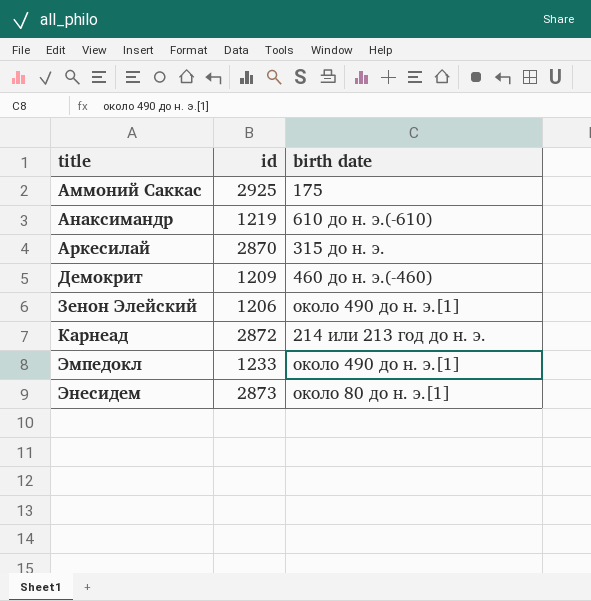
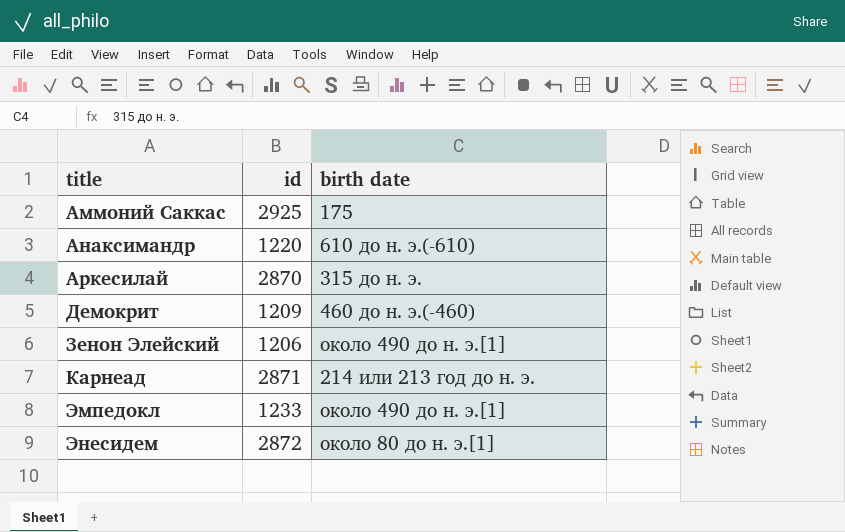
Анаксимандр | id: 1219 -> 1220
Карнеад | id: 2872 -> 2871
Энесидем | id: 2873 -> 2872

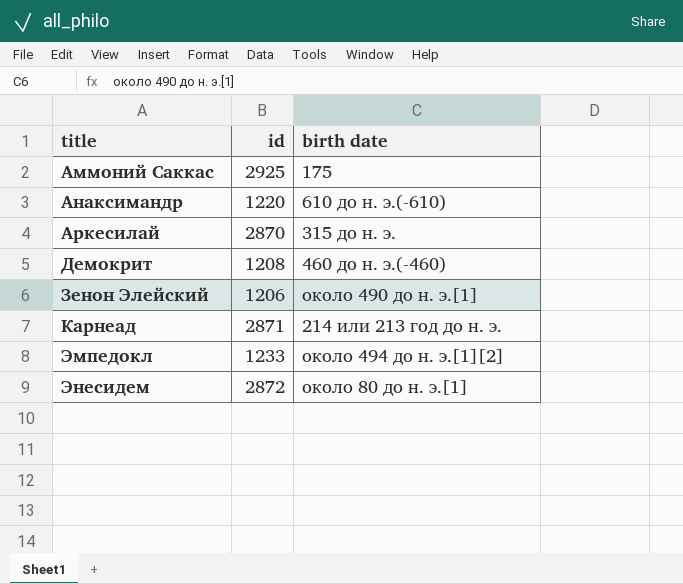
Демокрит | id: 1209 -> 1208
Эмпедокл | birth date: около 490 до н. э.[1] -> около 494 до н. э.[1][2]

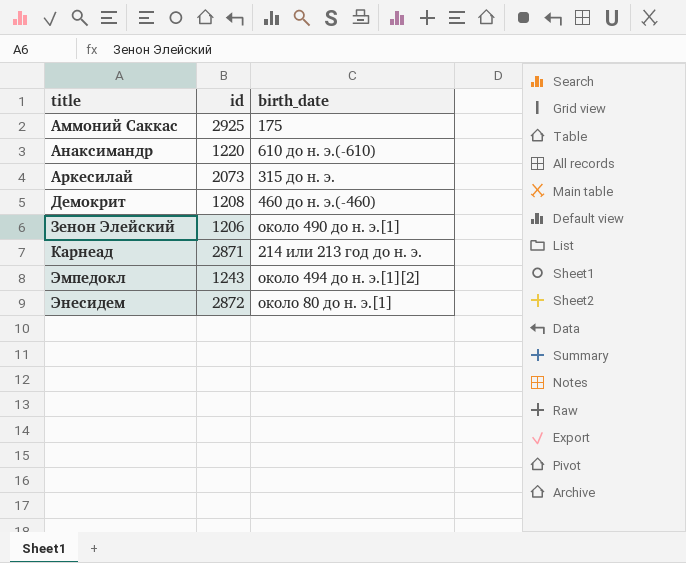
column name: birth date -> birth_date
Аркесилай | id: 2870 -> 2073
Эмпедокл | id: 1233 -> 1243

